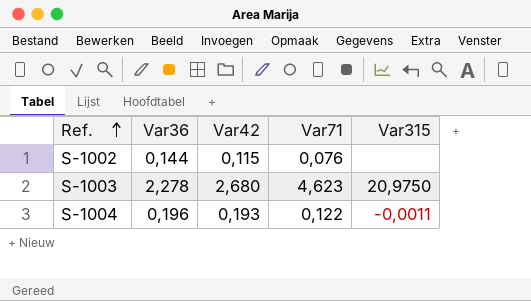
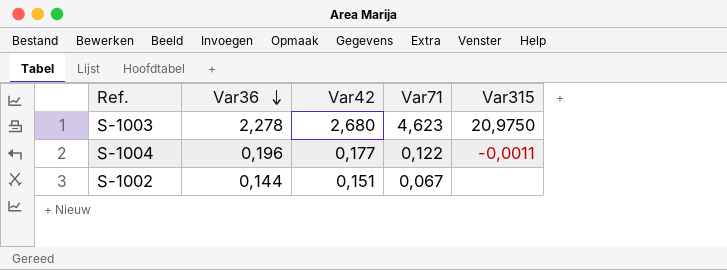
row order: Ref. ascending -> Var36 descending
S-1004 | Var42: 0,193 -> 0,177
S-1002 | Var42: 0,115 -> 0,151
S-1002 | Var71: 0,076 -> 0,067

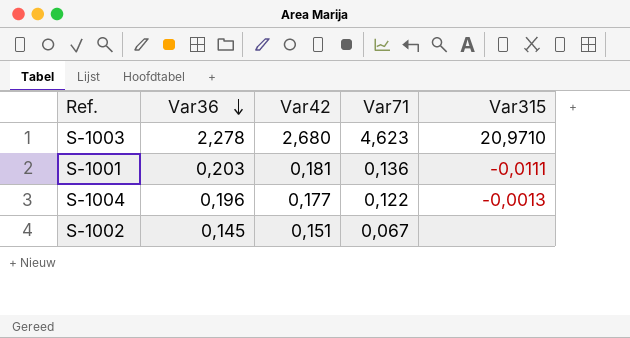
S-1003 | Var315: 20,9750 -> 20,9710
row S-1001: none -> 0,203 | 0,181 | 0,136 | -0,0111
S-1004 | Var315: -0,0011 -> -0,0013
S-1002 | Var36: 0,144 -> 0,145

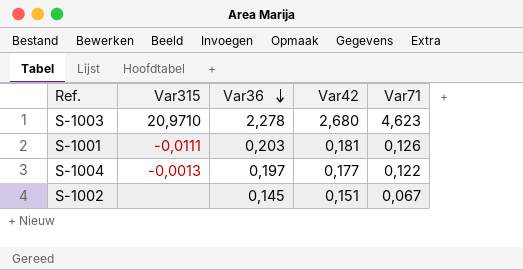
column Var315 | position: 5 -> 2
S-1001 | Var71: 0,136 -> 0,126
S-1004 | Var36: 0,196 -> 0,197

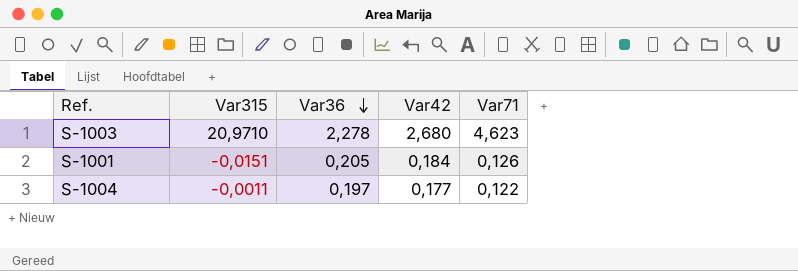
row S-1002: none | 0,145 | 0,151 | 0,067 -> none
S-1001 | Var315: -0,0111 -> -0,0151
S-1001 | Var36: 0,203 -> 0,205
S-1001 | Var42: 0,181 -> 0,184
S-1004 | Var315: -0,0013 -> -0,0011

